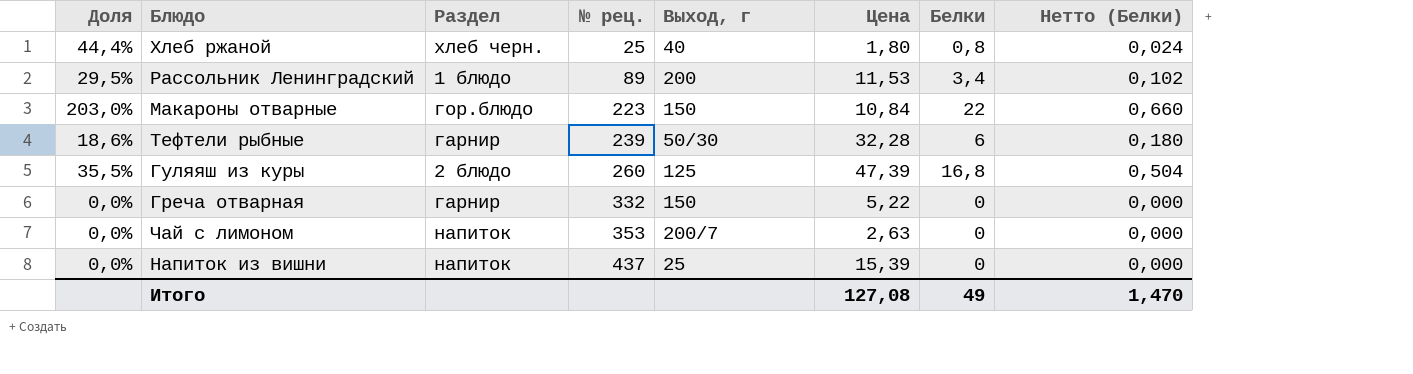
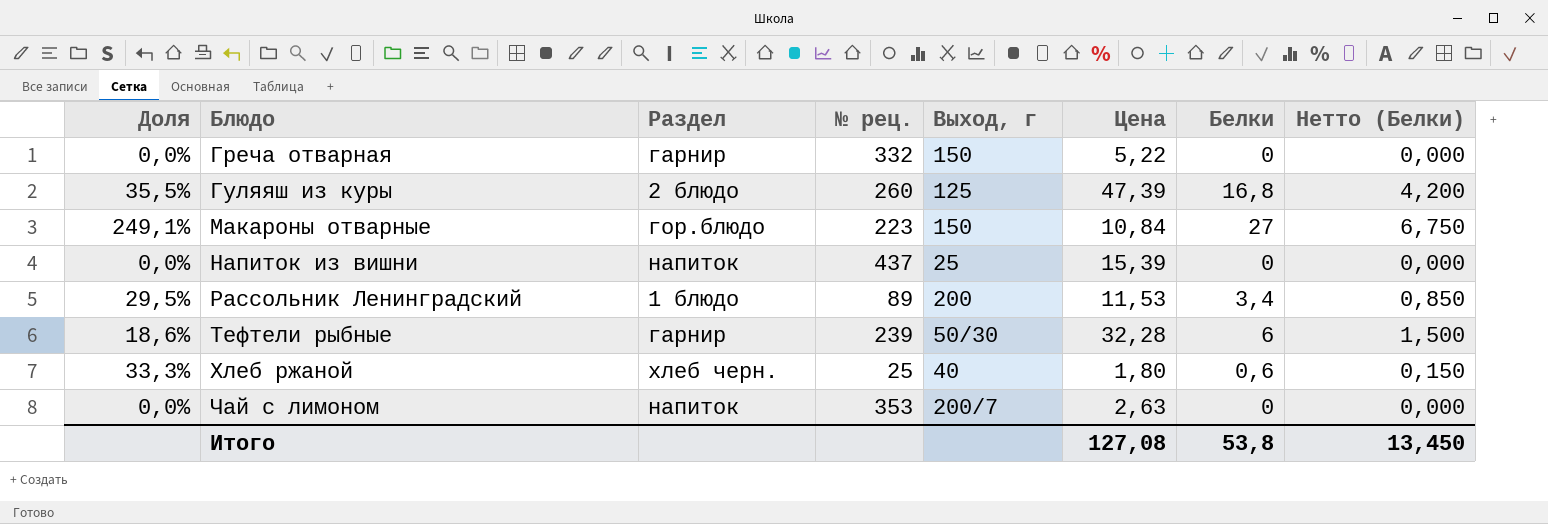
row order: № рец. ascending -> Блюдо ascending
column Нетто (Белки) | formula: [Белки] * 0,03 -> [Белки] * 0,25
Макароны отварные | Доля: 203,0% -> 249,1%
Макароны отварные | Белки: 22 -> 27
Хлеб ржаной | Доля: 44,4% -> 33,3%
Хлеб ржаной | Белки: 0,8 -> 0,6
Итого | Белки: 49 -> 53,8
Итого | Нетто (Белки): 1,470 -> 13,450

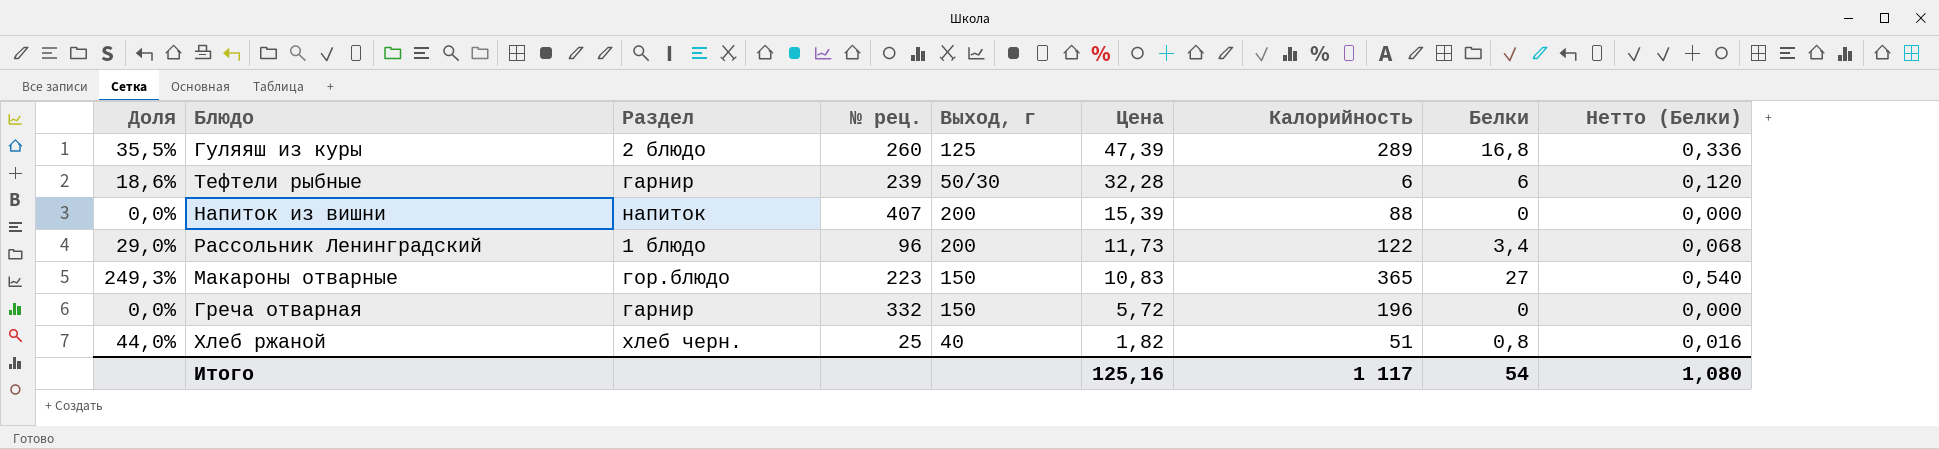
row order: Блюдо ascending -> Цена descending
column Калорийность | position: none -> 7
column Нетто (Белки) | formula: [Белки] * 0,25 -> [Белки] * 0,02
row Чай с лимоном: 0,0% | напиток | 353 | 200/7 | 2,63 | 0 | 0,000 -> none
Напиток из вишни | № рец.: 437 -> 407
Напиток из вишни | Выход, г: 25 -> 200
Рассольник Ленинградский | Доля: 29,5% -> 29,0%
Рассольник Ленинградский | № рец.: 89 -> 96
Рассольник Ленинградский | Цена: 11,53 -> 11,73
Макароны отварные | Доля: 249,1% -> 249,3%
Макароны отварные | Цена: 10,84 -> 10,83
Греча отварная | Цена: 5,22 -> 5,72
Хлеб ржаной | Доля: 33,3% -> 44,0%
Хлеб ржаной | Цена: 1,80 -> 1,82
Хлеб ржаной | Белки: 0,6 -> 0,8
Итого | Цена: 127,08 -> 125,16
Итого | Белки: 53,8 -> 54
Итого | Нетто (Белки): 13,450 -> 1,080

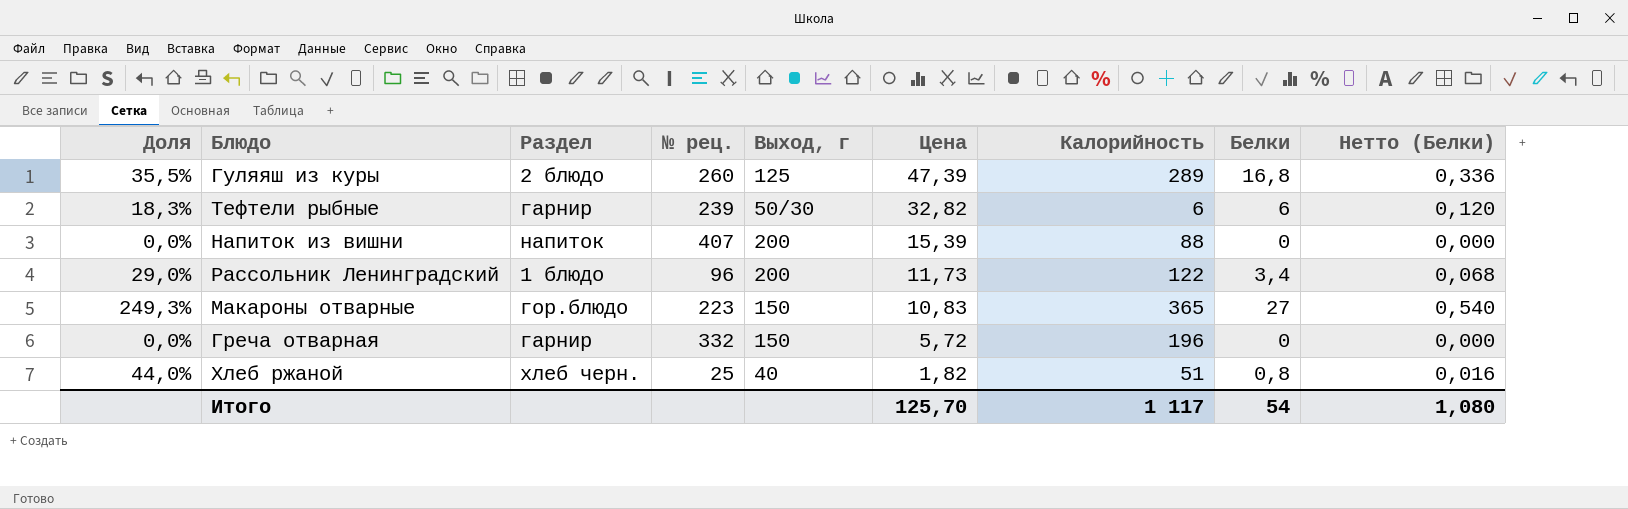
Тефтели рыбные | Доля: 18,6% -> 18,3%
Тефтели рыбные | Цена: 32,28 -> 32,82
Итого | Цена: 125,16 -> 125,70

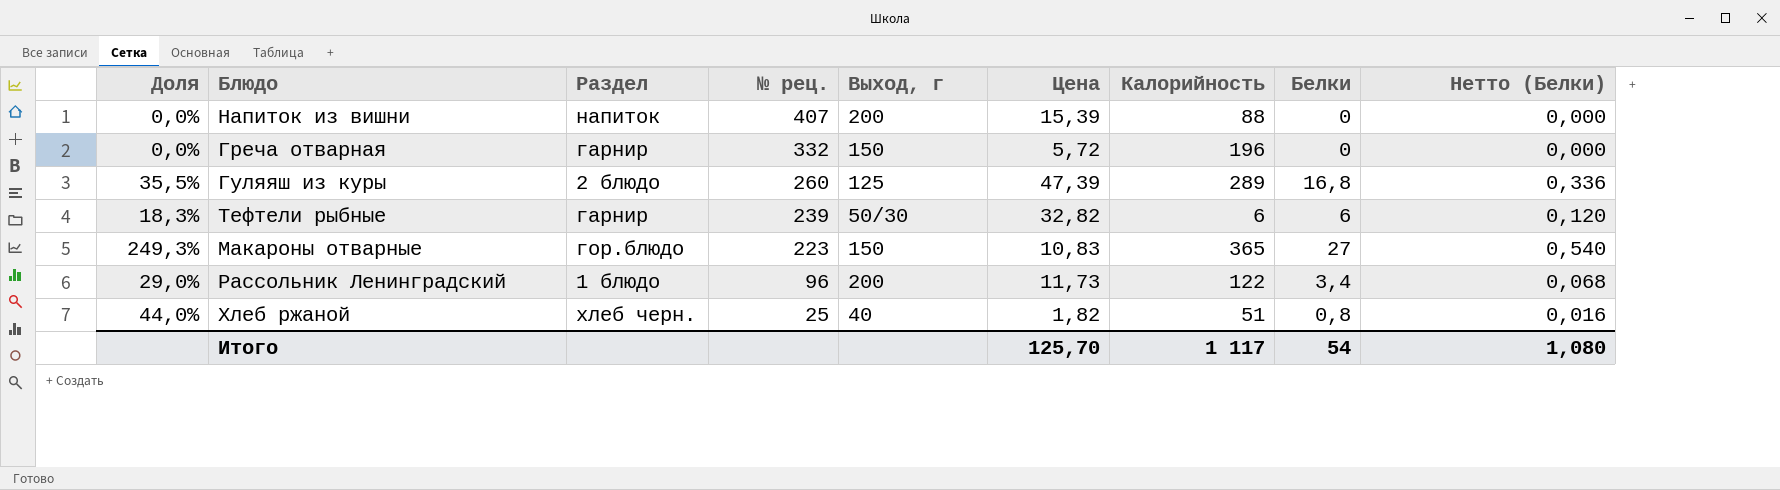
row order: Цена descending -> № рец. descending

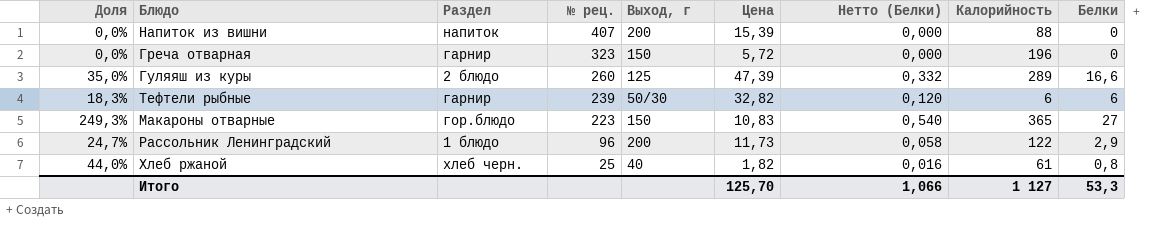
column Нетто (Белки) | position: 9 -> 7
Греча отварная | № рец.: 332 -> 323
Гуляяш из куры | Доля: 35,5% -> 35,0%
Гуляяш из куры | Нетто (Белки): 0,336 -> 0,332
Гуляяш из куры | Белки: 16,8 -> 16,6
Рассольник Ленинградский | Доля: 29,0% -> 24,7%
Рассольник Ленинградский | Нетто (Белки): 0,068 -> 0,058
Рассольник Ленинградский | Белки: 3,4 -> 2,9
Хлеб ржаной | Калорийность: 51 -> 61
Итого | Нетто (Белки): 1,080 -> 1,066
Итого | Калорийность: 1 117 -> 1 127
Итого | Белки: 54 -> 53,3

